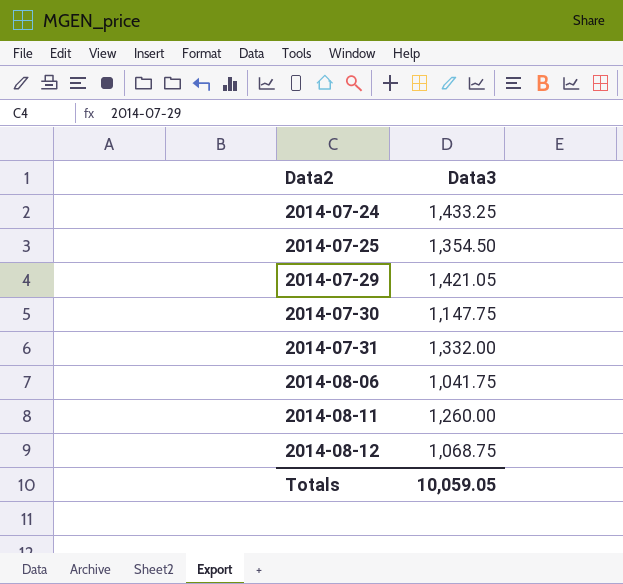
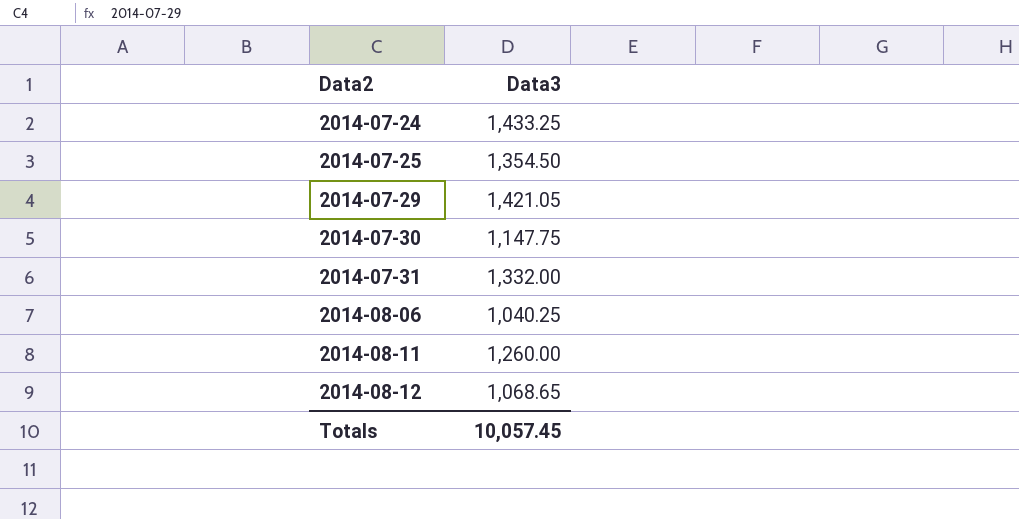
2014-08-06 | Data3: 1,041.75 -> 1,040.25
2014-08-12 | Data3: 1,068.75 -> 1,068.65
Totals | Data3: 10,059.05 -> 10,057.45

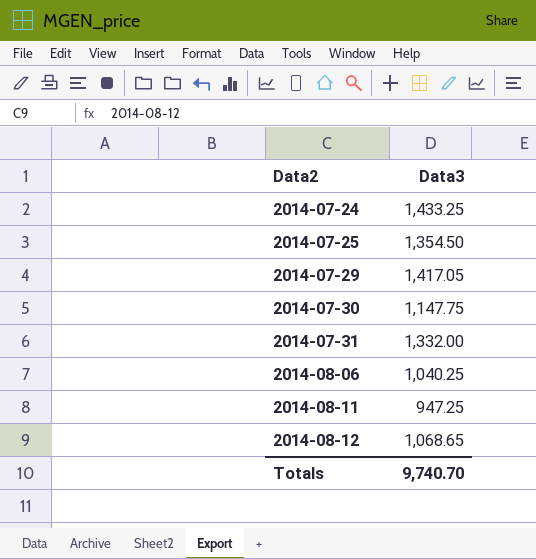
2014-07-29 | Data3: 1,421.05 -> 1,417.05
2014-08-11 | Data3: 1,260.00 -> 947.25
Totals | Data3: 10,057.45 -> 9,740.70

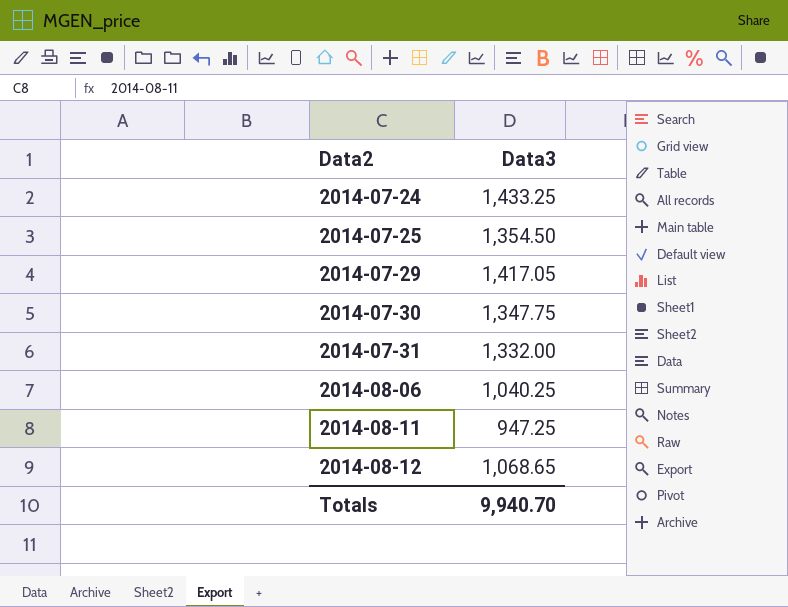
2014-07-30 | Data3: 1,147.75 -> 1,347.75
Totals | Data3: 9,740.70 -> 9,940.70

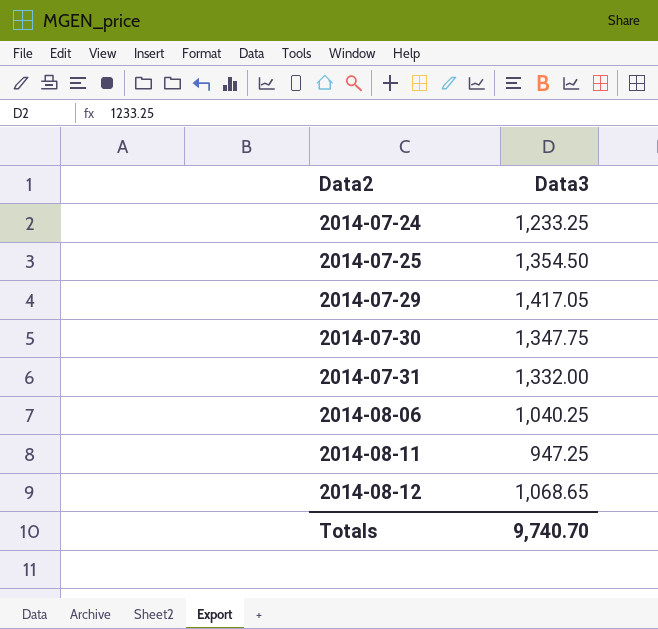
2014-07-24 | Data3: 1,433.25 -> 1,233.25
Totals | Data3: 9,940.70 -> 9,740.70

